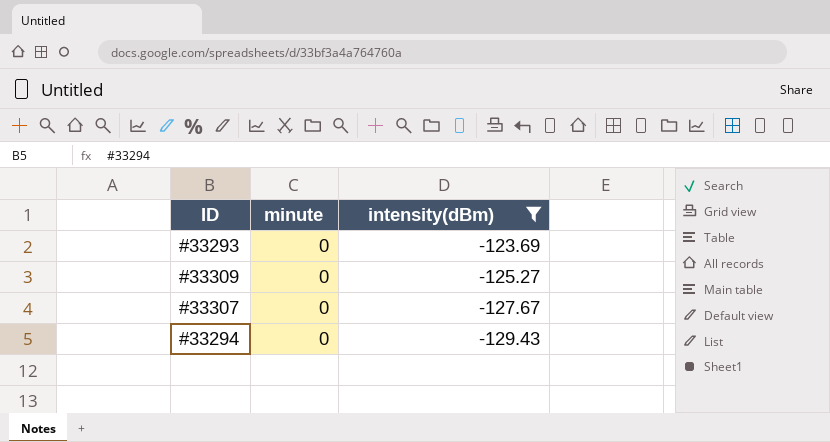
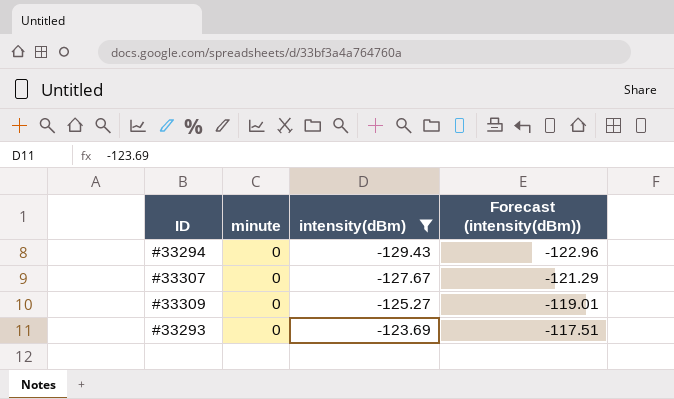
row order: intensity(dBm) descending -> intensity(dBm) ascending
column Forecast (intensity(dBm)) | formula: none -> [intensity(dBm)] * 0.95

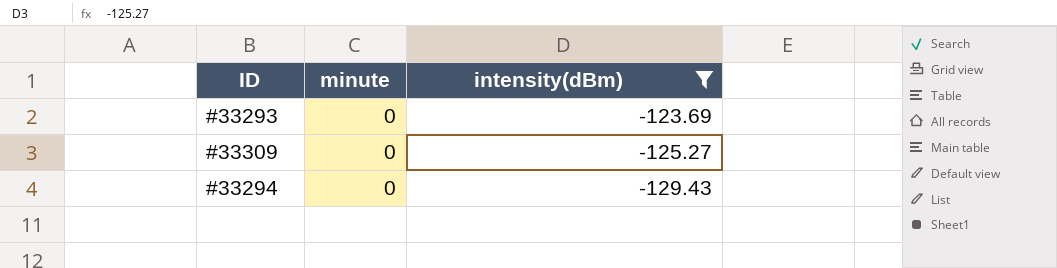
row order: intensity(dBm) ascending -> intensity(dBm) descending
column Forecast (intensity(dBm)) | formula: [intensity(dBm)] * 0.95 -> none
row #33307: 0 | -127.67 | -121.29 -> none

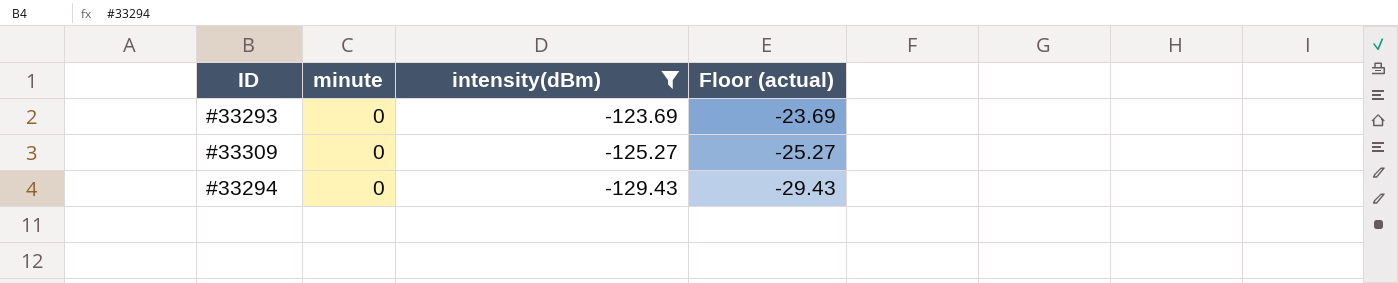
column Floor (actual) | formula: none -> [intensity(dBm)] + 100

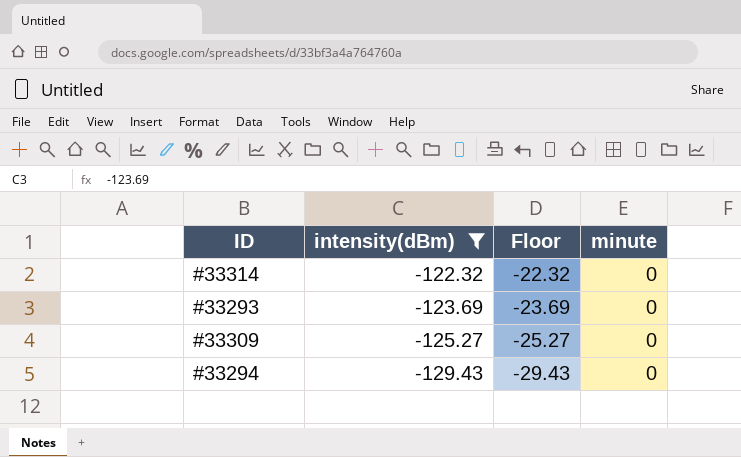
column name: Floor (actual) -> Floor
column minute | position: 2 -> 4
row #33314: none -> -122.32 | -22.32 | 0

